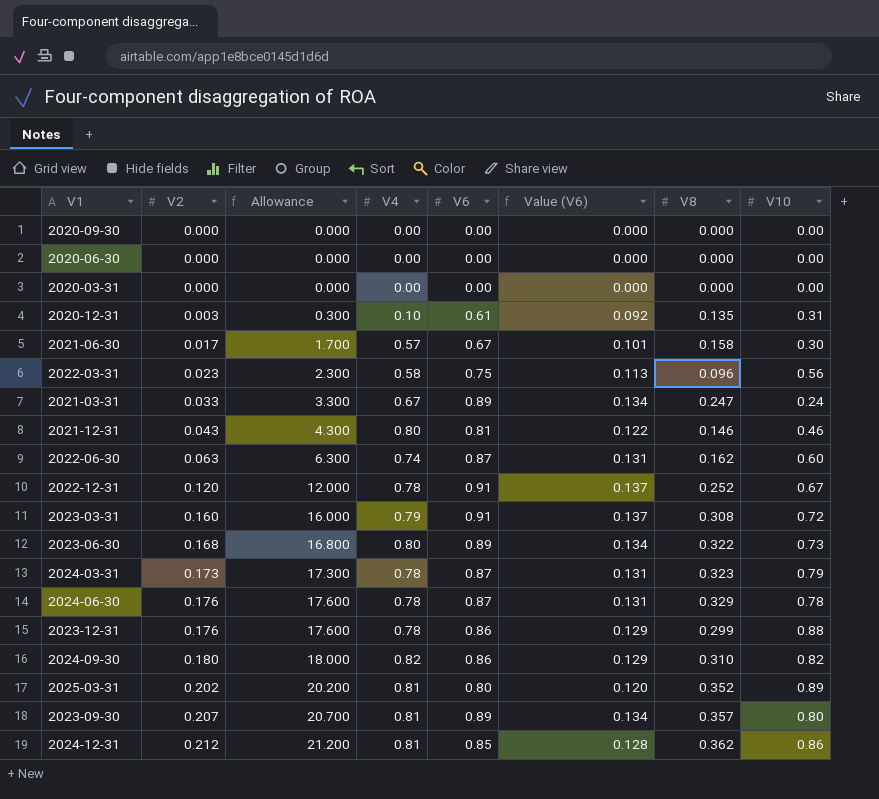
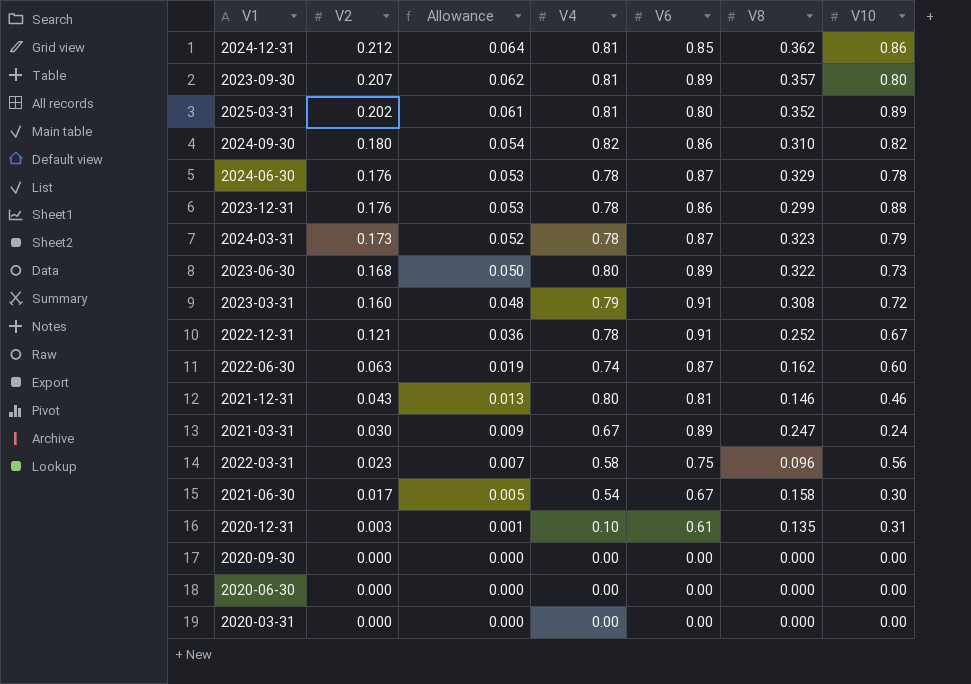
row order: V2 ascending -> V2 descending
column Value (V6) | formula: [V6] * 0.15 -> none
column Allowance | formula: [V2] * 100 -> [V2] * 0.3
2022-12-31 | V2: 0.120 -> 0.121
2021-03-31 | V2: 0.033 -> 0.030
2021-06-30 | V4: 0.57 -> 0.54

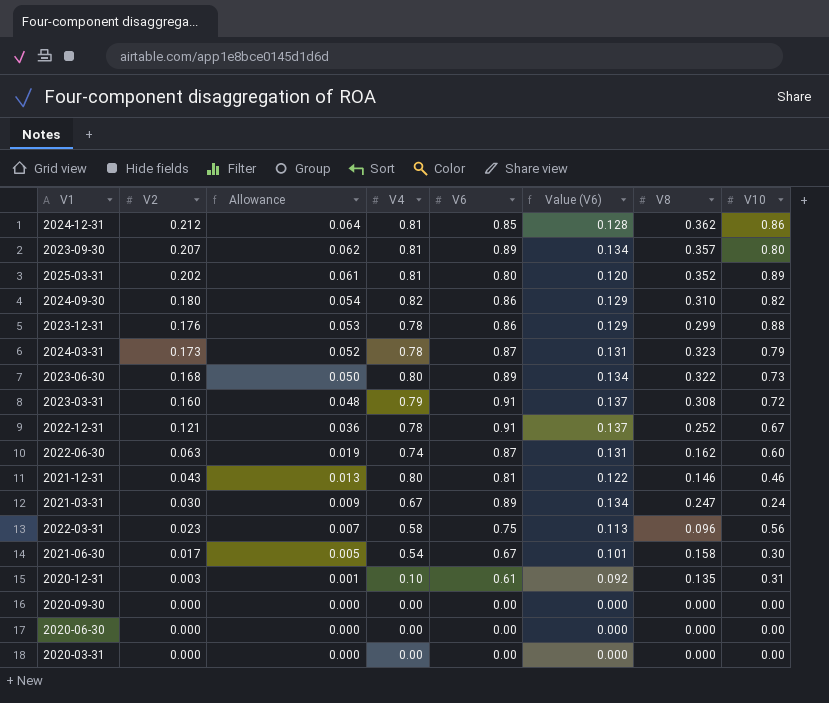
column Value (V6) | formula: none -> [V6] * 0.15
row 2024-06-30: 0.176 | 0.053 | 0.78 | 0.87 | 0.329 | 0.78 -> none

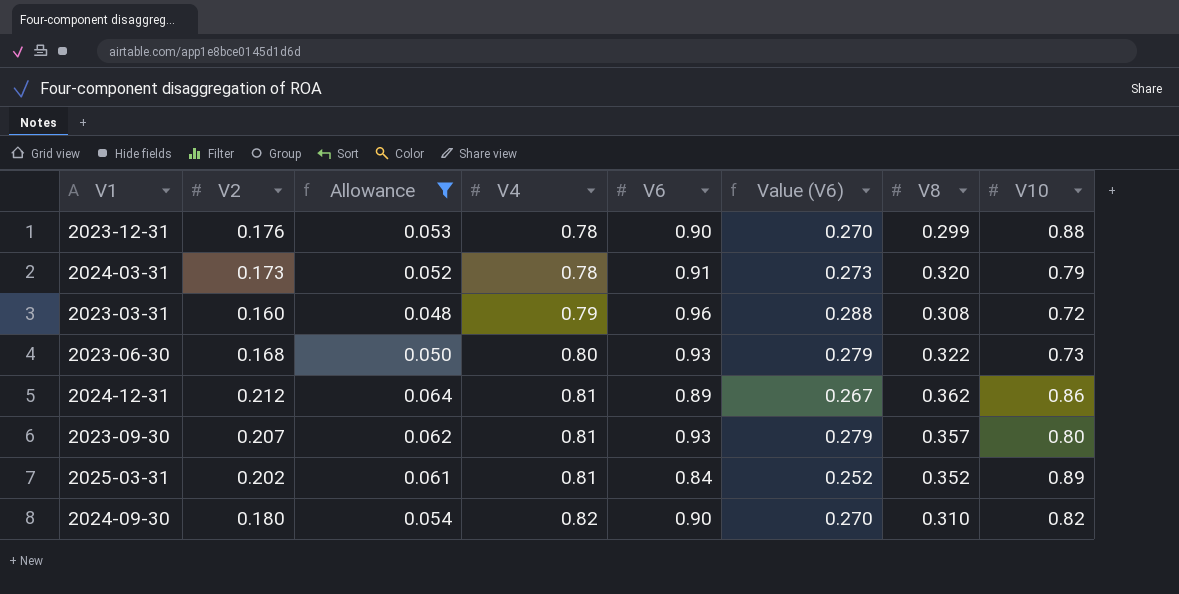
filter: none -> Allowance >= 0.048
row order: V2 descending -> V4 ascending
column Value (V6) | formula: [V6] * 0.15 -> [V6] * 0.3
2023-12-31 | V6: 0.86 -> 0.90
2024-03-31 | V6: 0.87 -> 0.91
2024-03-31 | V8: 0.323 -> 0.320
2023-03-31 | V6: 0.91 -> 0.96
2023-06-30 | V6: 0.89 -> 0.93
2024-12-31 | V6: 0.85 -> 0.89
2023-09-30 | V6: 0.89 -> 0.93
2025-03-31 | V6: 0.80 -> 0.84
2024-09-30 | V6: 0.86 -> 0.90

